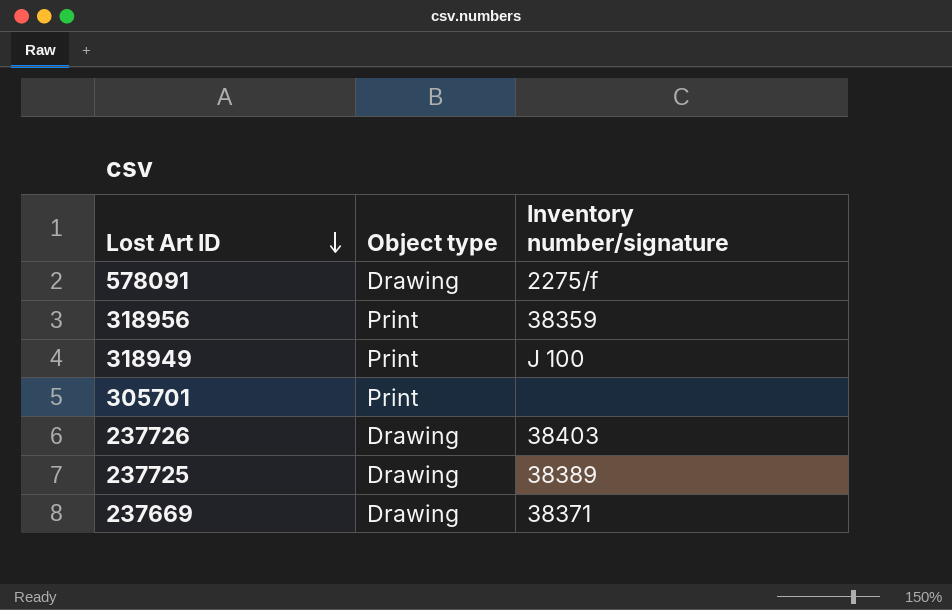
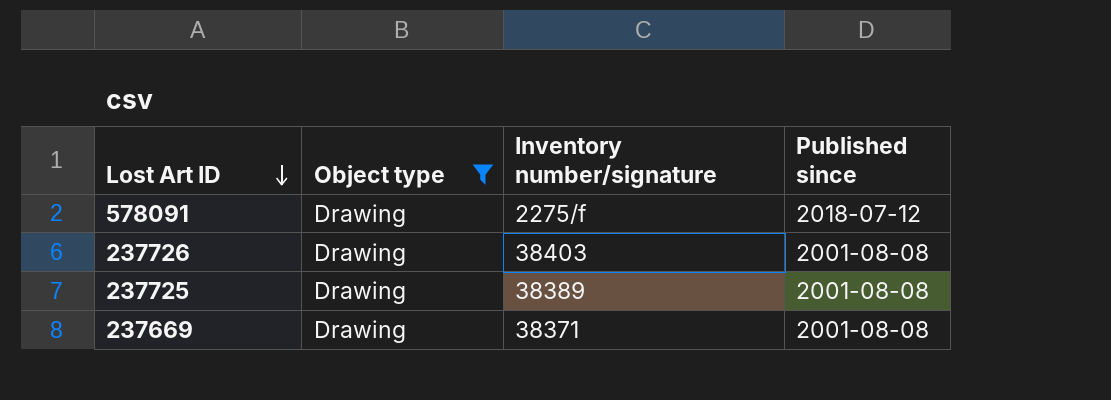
filter: none -> Object type = Drawing
column Published since | position: none -> 4

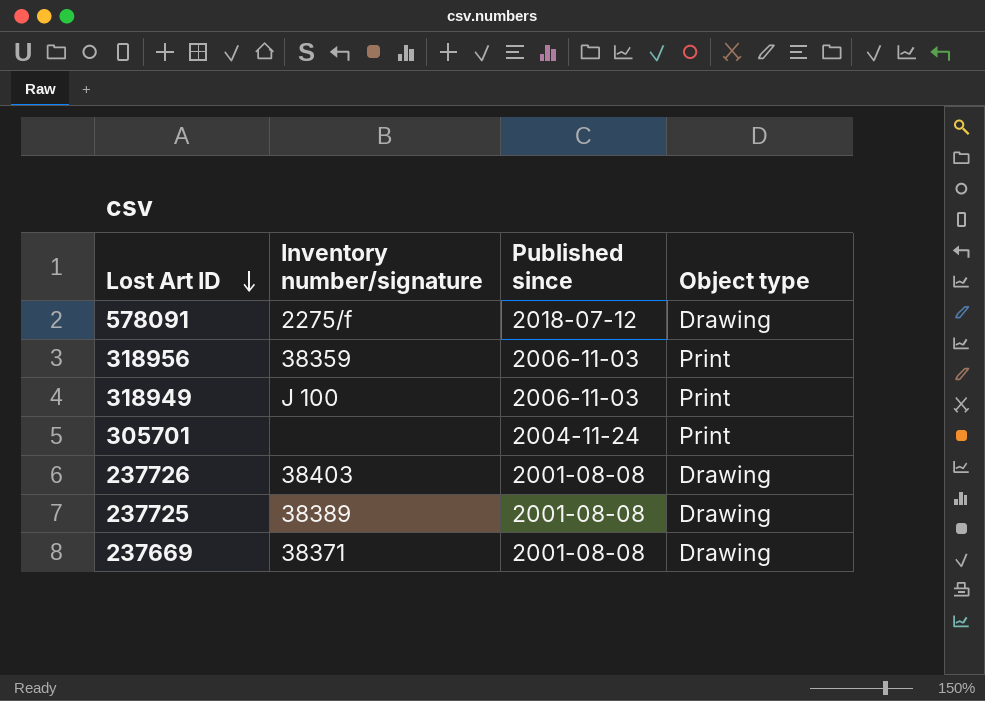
filter: Object type = Drawing -> none
column Object type | position: 2 -> 4

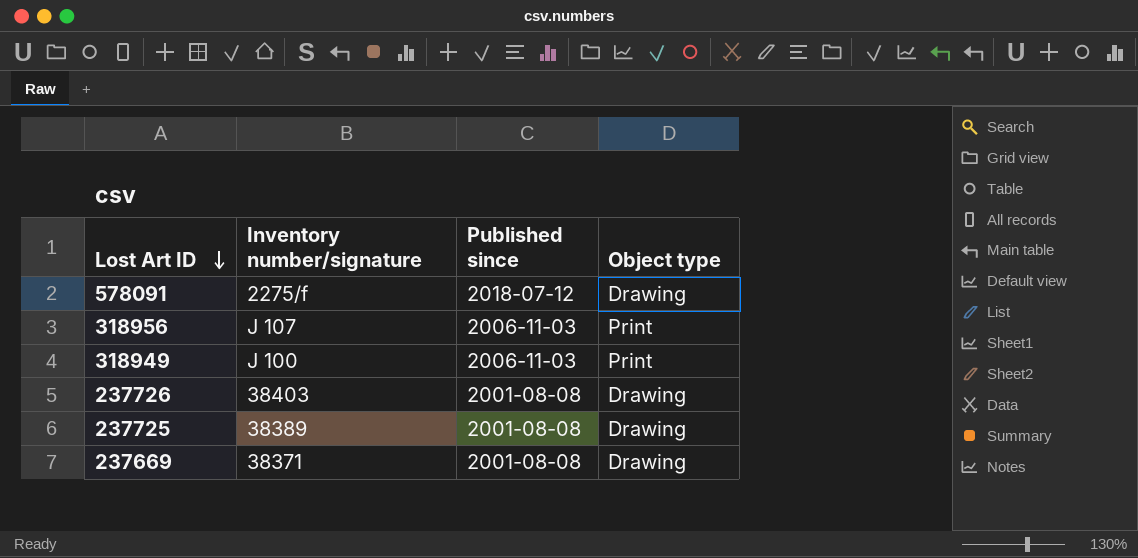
row 305701: none | 2004-11-24 | Print -> none
318956 | Inventory number/signature: 38359 -> J 107

